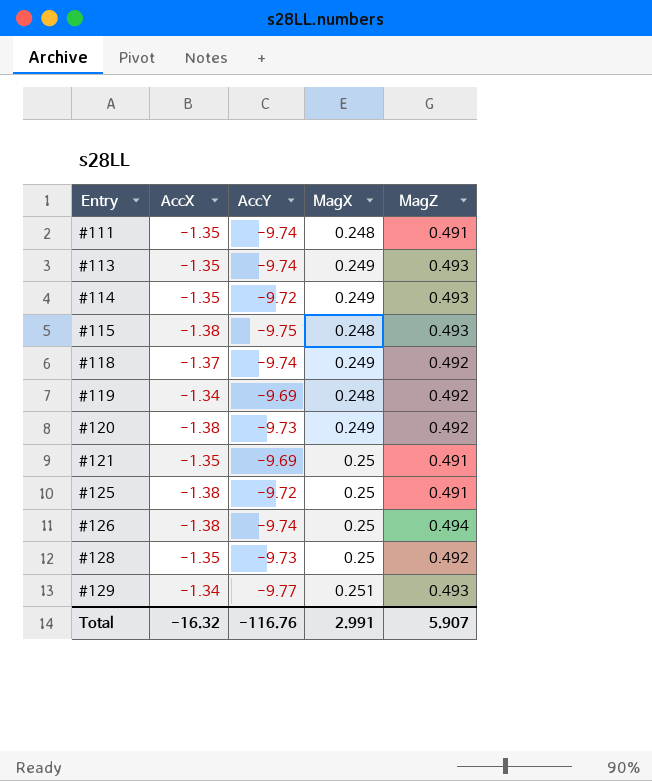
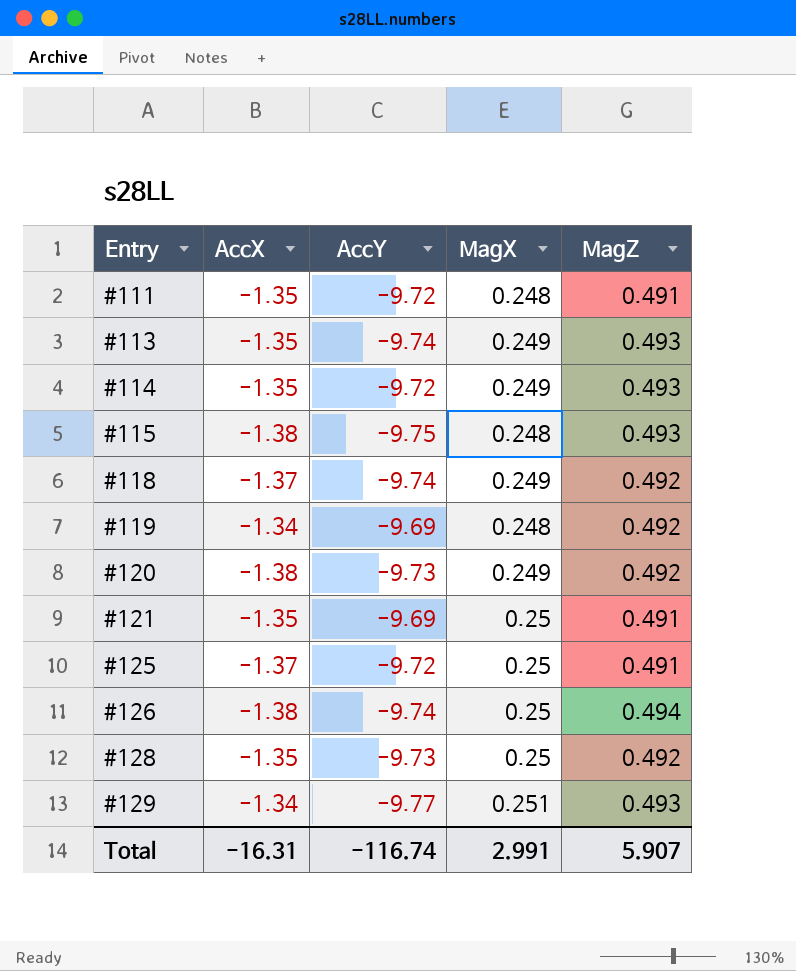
#111 | AccY: -9.74 -> -9.72
#125 | AccX: -1.38 -> -1.37
Total | AccX: -16.32 -> -16.31
Total | AccY: -116.76 -> -116.74

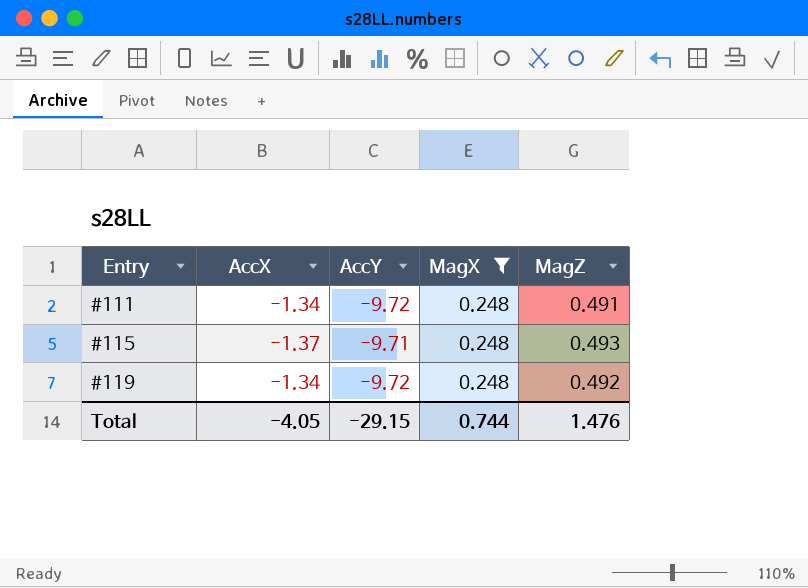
filter: none -> MagX = 0.248
#111 | AccX: -1.35 -> -1.34
#115 | AccX: -1.38 -> -1.37
#115 | AccY: -9.75 -> -9.71
#119 | AccY: -9.69 -> -9.72
Total | AccX: -16.31 -> -4.05
Total | AccY: -116.74 -> -29.15
Total | MagX: 2.991 -> 0.744
Total | MagZ: 5.907 -> 1.476

